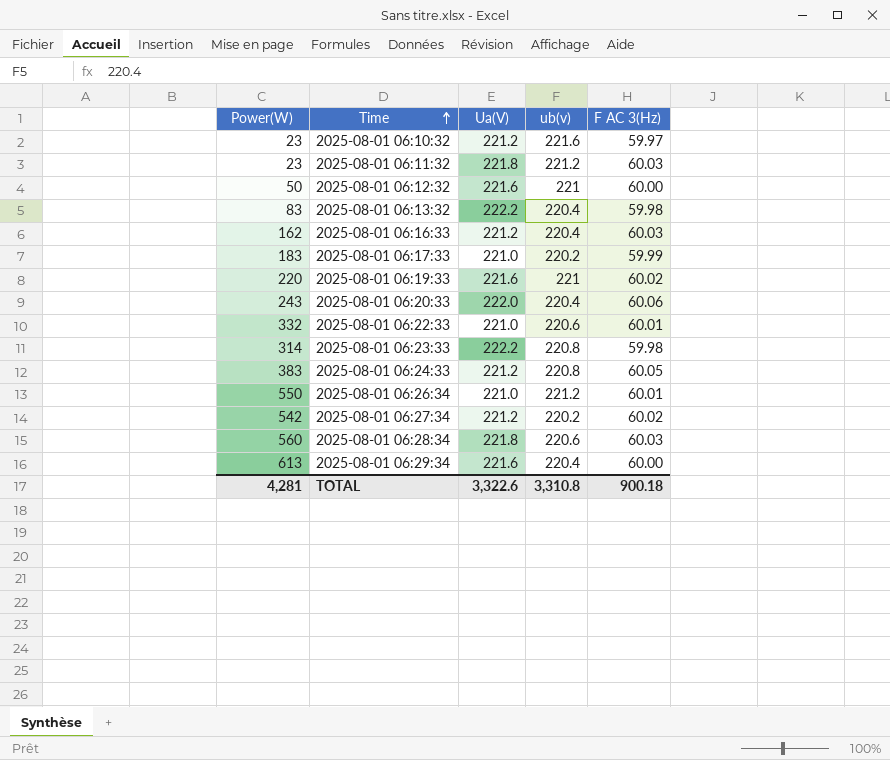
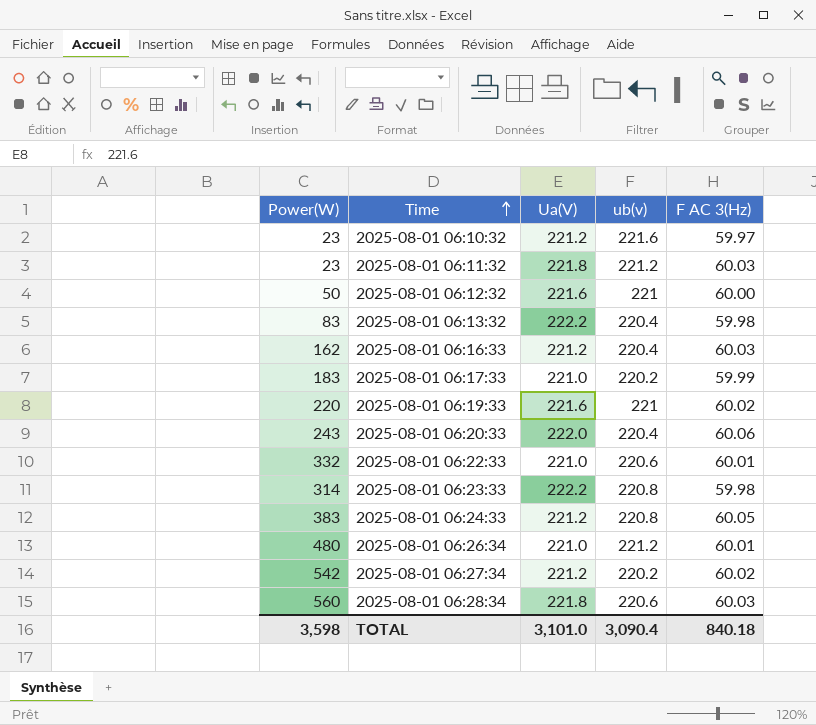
row 2025-08-01 06:29:34: 613 | 221.6 | 220.4 | 60.00 -> none
2025-08-01 06:26:34 | Power(W): 550 -> 480
TOTAL | Power(W): 4,281 -> 3,598
TOTAL | Ua(V): 3,322.6 -> 3,101.0
TOTAL | ub(v): 3,310.8 -> 3,090.4
TOTAL | F AC 3(Hz): 900.18 -> 840.18

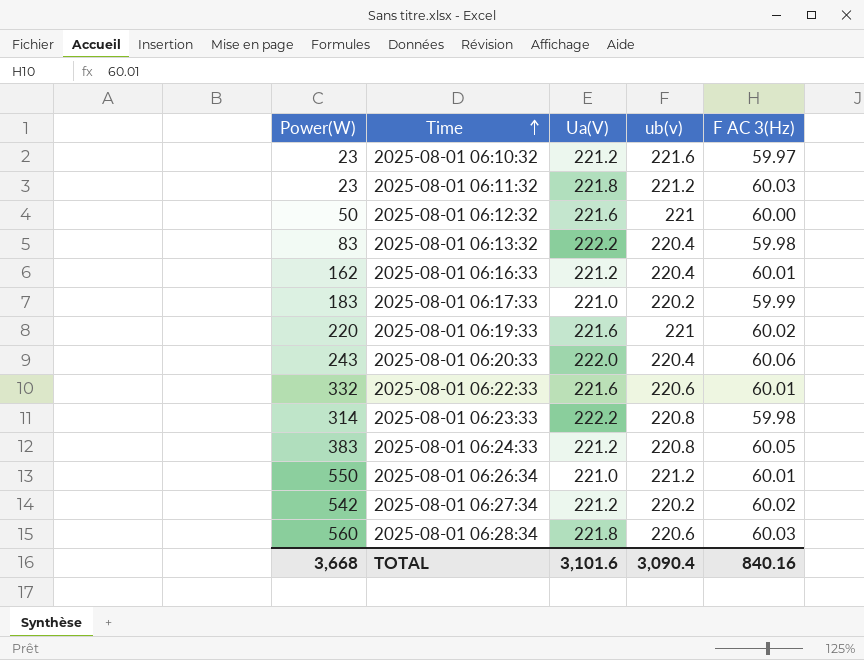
2025-08-01 06:16:33 | F AC 3(Hz): 60.03 -> 60.01
2025-08-01 06:22:33 | Ua(V): 221.0 -> 221.6
2025-08-01 06:26:34 | Power(W): 480 -> 550
TOTAL | Power(W): 3,598 -> 3,668
TOTAL | Ua(V): 3,101.0 -> 3,101.6
TOTAL | F AC 3(Hz): 840.18 -> 840.16

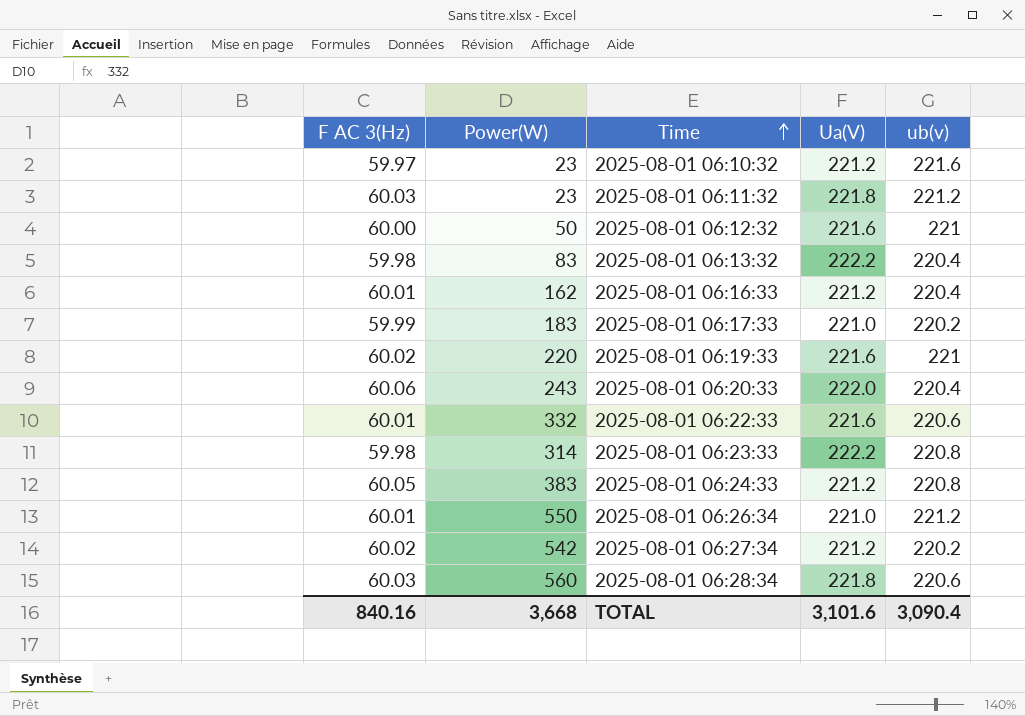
column F AC 3(Hz) | position: 5 -> 1

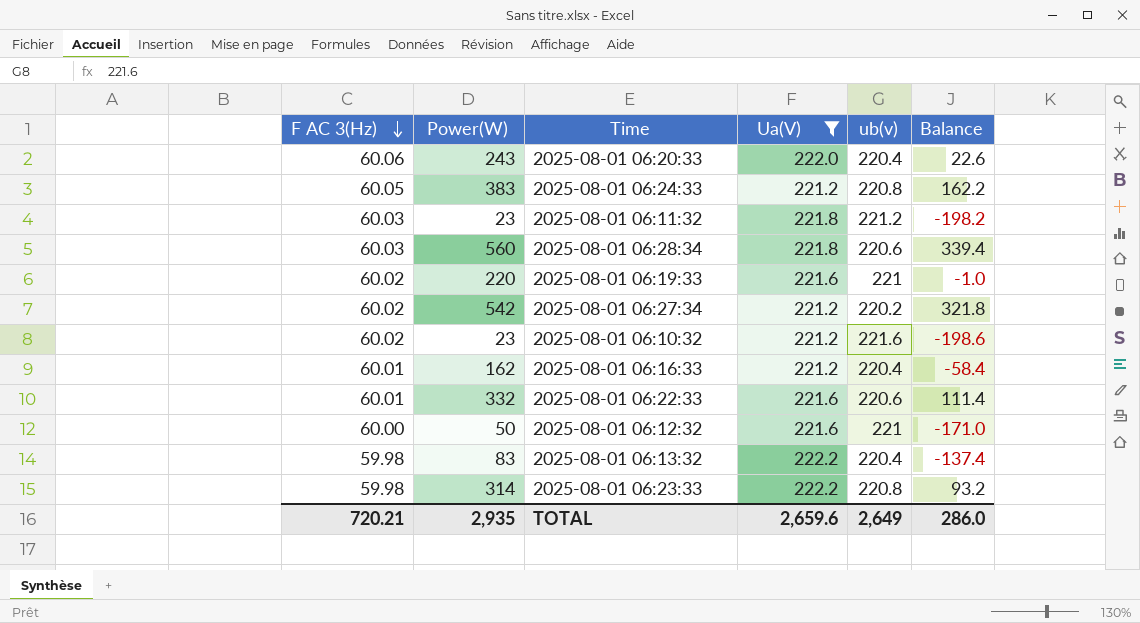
filter: none -> Ua(V) != 221.0
row order: Time ascending -> F AC 3(Hz) descending
column Balance | formula: none -> [Power(W)] - [ub(v)]
2025-08-01 06:10:32 | F AC 3(Hz): 59.97 -> 60.02
TOTAL | F AC 3(Hz): 840.16 -> 720.21
TOTAL | Power(W): 3,668 -> 2,935
TOTAL | Ua(V): 3,101.6 -> 2,659.6
TOTAL | ub(v): 3,090.4 -> 2,649

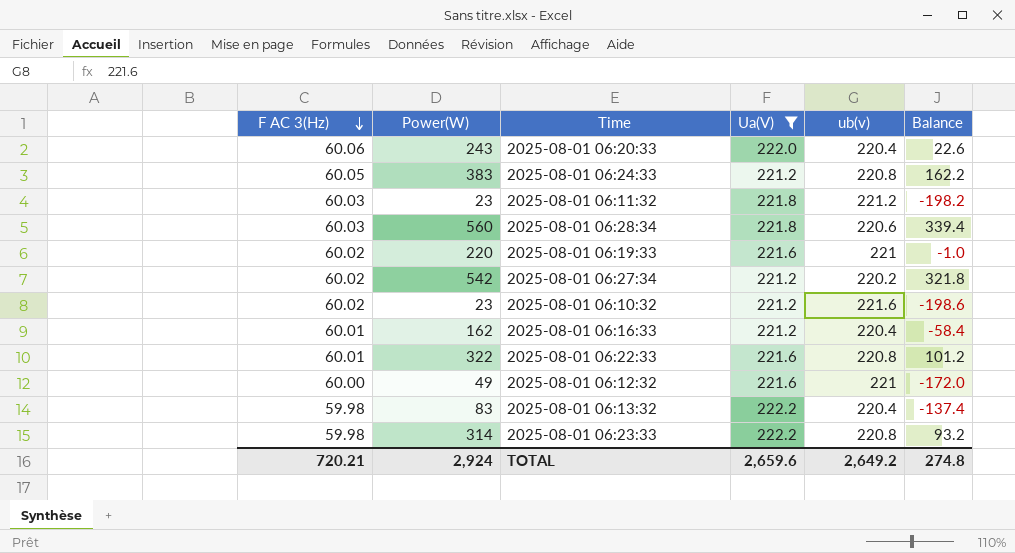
2025-08-01 06:22:33 | Power(W): 332 -> 322
2025-08-01 06:22:33 | ub(v): 220.6 -> 220.8
2025-08-01 06:22:33 | Balance: 111.4 -> 101.2
2025-08-01 06:12:32 | Power(W): 50 -> 49
2025-08-01 06:12:32 | Balance: -171.0 -> -172.0
TOTAL | Power(W): 2,935 -> 2,924
TOTAL | ub(v): 2,649 -> 2,649.2
TOTAL | Balance: 286.0 -> 274.8

